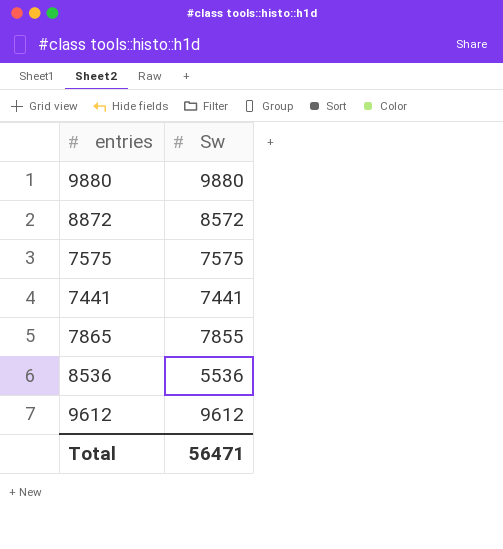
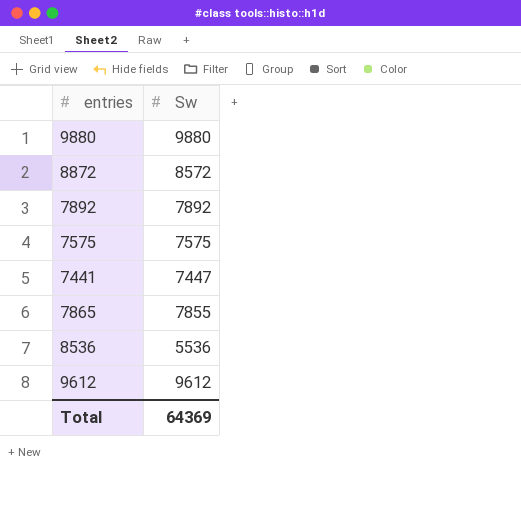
row 7892: none -> 7892
7441 | Sw: 7441 -> 7447
Total | Sw: 56471 -> 64369

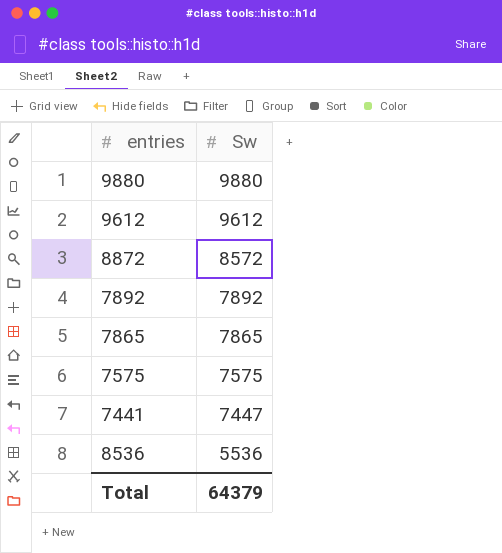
row order: none -> Sw descending
7865 | Sw: 7855 -> 7865
Total | Sw: 64369 -> 64379

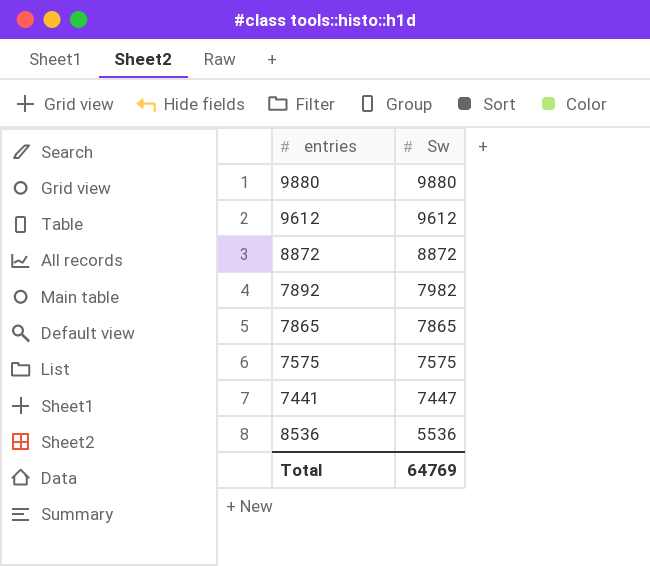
8872 | Sw: 8572 -> 8872
7892 | Sw: 7892 -> 7982
Total | Sw: 64379 -> 64769

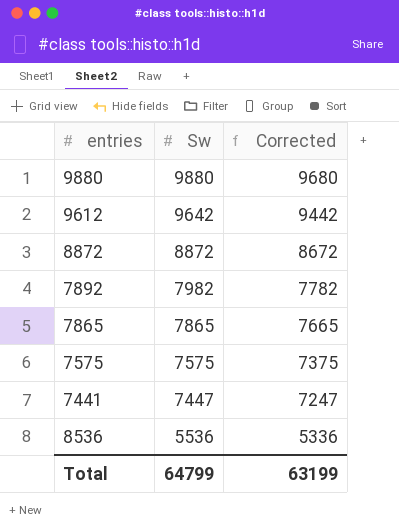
column Corrected | formula: none -> [Sw] - 200
9612 | Sw: 9612 -> 9642
Total | Sw: 64769 -> 64799

